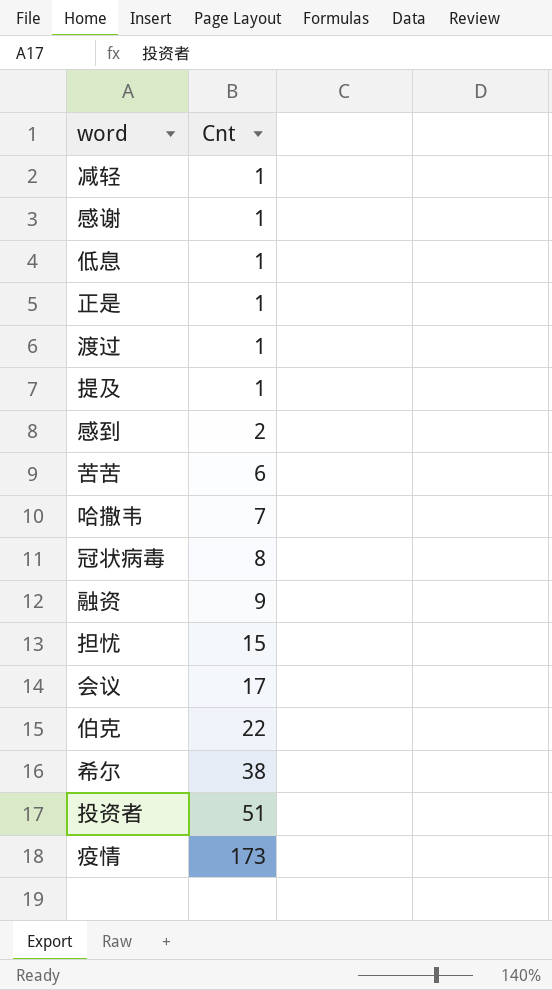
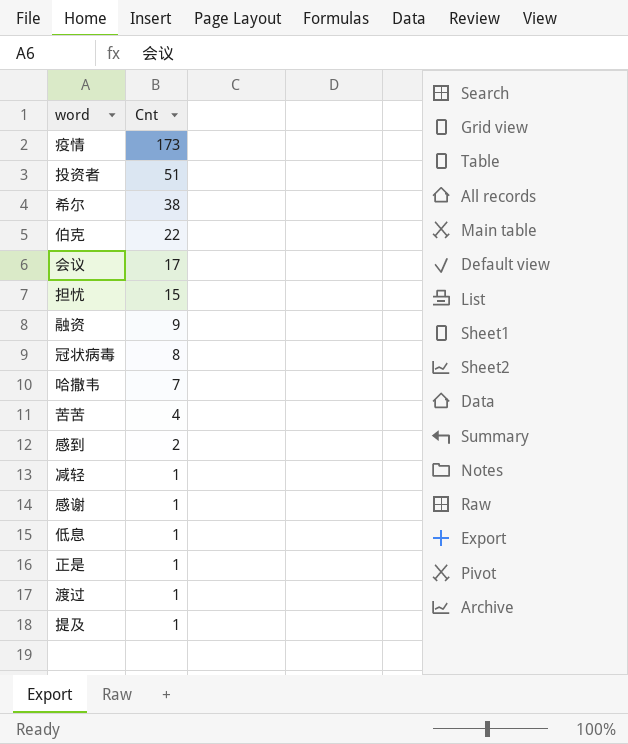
row order: Cnt ascending -> Cnt descending
苦苦 | Cnt: 6 -> 4

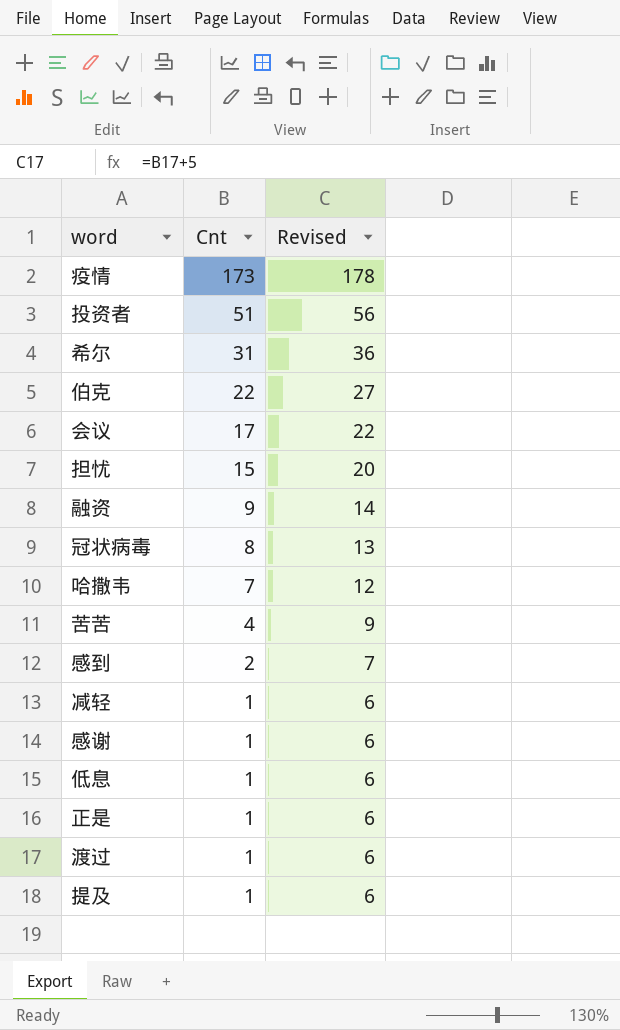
column Revised | formula: none -> [Cnt] + 5
希尔 | Cnt: 38 -> 31

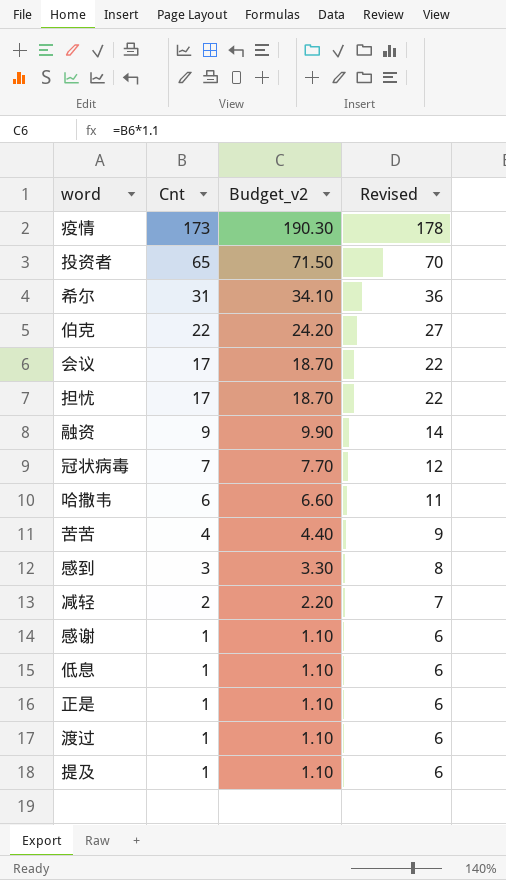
column Budget_v2 | formula: none -> [Cnt] * 1.1
投资者 | Cnt: 51 -> 65
投资者 | Revised: 56 -> 70
担忧 | Cnt: 15 -> 17
担忧 | Revised: 20 -> 22
冠状病毒 | Cnt: 8 -> 7
冠状病毒 | Revised: 13 -> 12
哈撒韦 | Cnt: 7 -> 6
哈撒韦 | Revised: 12 -> 11
感到 | Cnt: 2 -> 3
感到 | Revised: 7 -> 8
减轻 | Cnt: 1 -> 2
减轻 | Revised: 6 -> 7

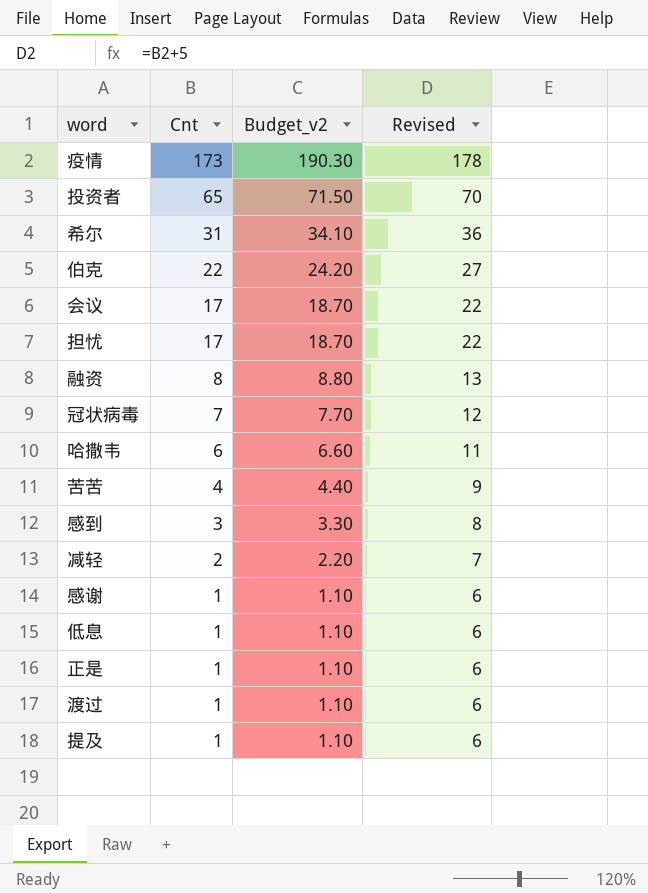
融资 | Cnt: 9 -> 8
融资 | Budget_v2: 9.90 -> 8.80
融资 | Revised: 14 -> 13

